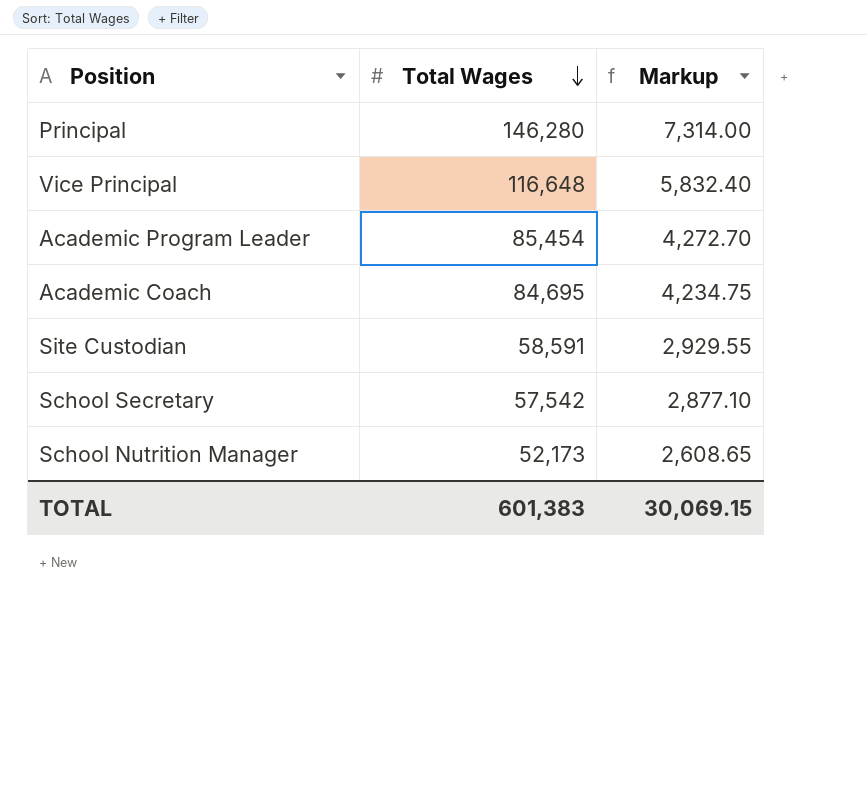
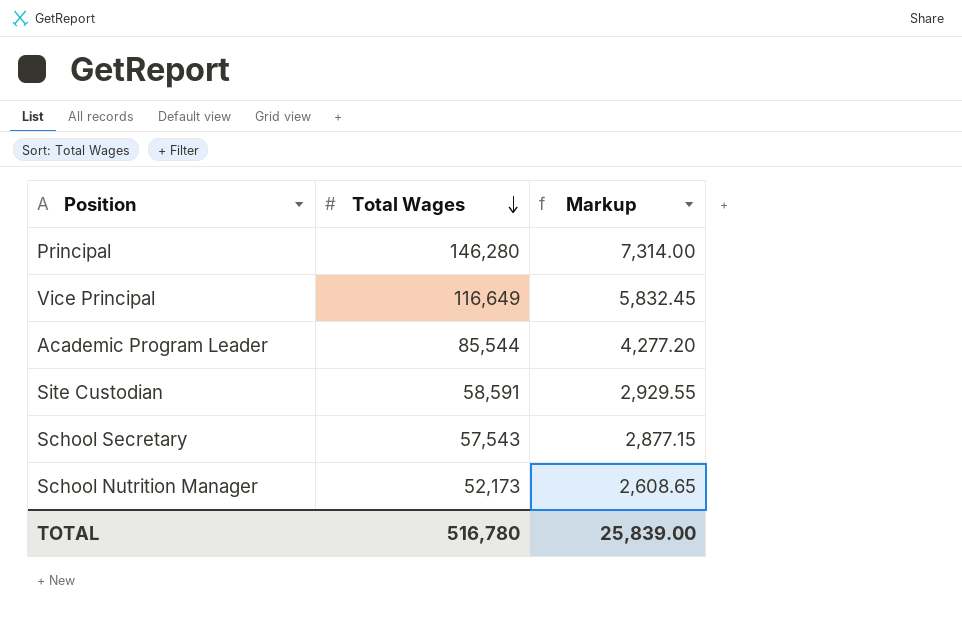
row Academic Coach: 84,695 | 4,234.75 -> none
Vice Principal | Total Wages: 116,648 -> 116,649
Vice Principal | Markup: 5,832.40 -> 5,832.45
Academic Program Leader | Total Wages: 85,454 -> 85,544
Academic Program Leader | Markup: 4,272.70 -> 4,277.20
School Secretary | Total Wages: 57,542 -> 57,543
School Secretary | Markup: 2,877.10 -> 2,877.15
TOTAL | Total Wages: 601,383 -> 516,780
TOTAL | Markup: 30,069.15 -> 25,839.00

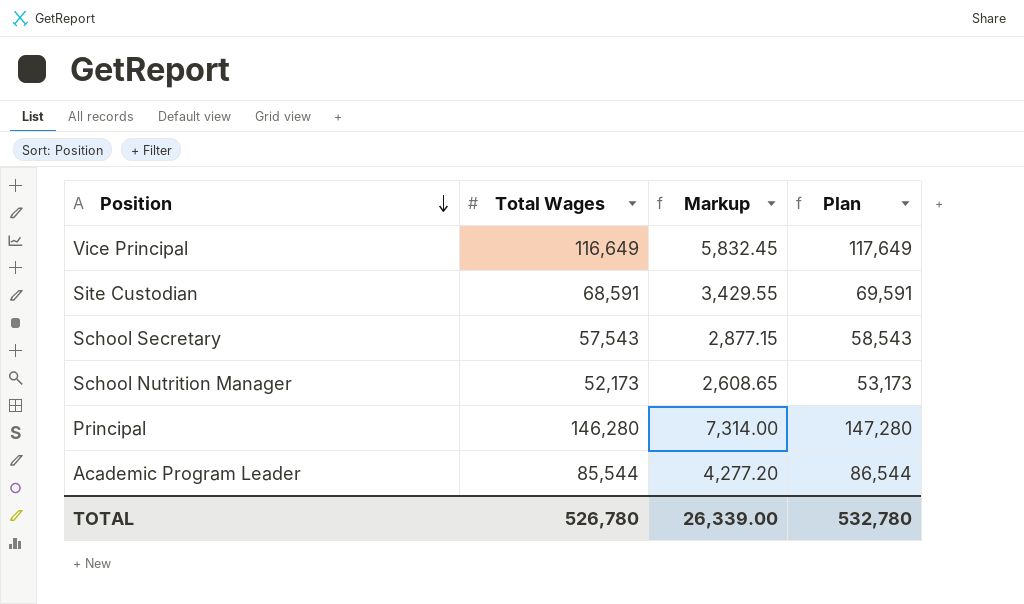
row order: Total Wages descending -> Position descending
column Plan | formula: none -> [Total Wages] + 1000
Site Custodian | Total Wages: 58,591 -> 68,591
Site Custodian | Markup: 2,929.55 -> 3,429.55
TOTAL | Total Wages: 516,780 -> 526,780
TOTAL | Markup: 25,839.00 -> 26,339.00

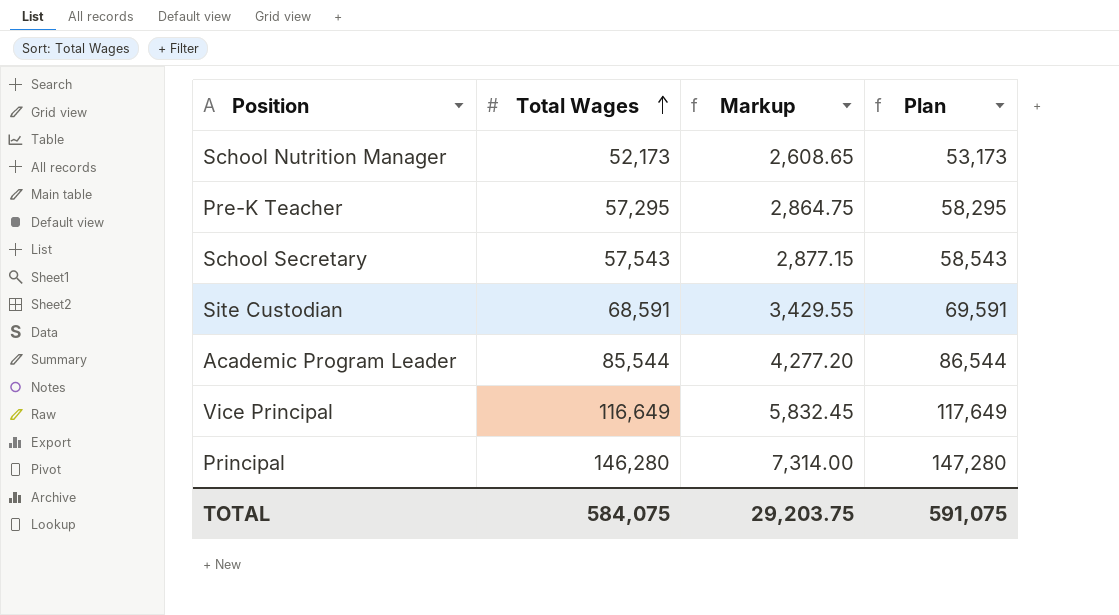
row order: Position descending -> Total Wages ascending
row Pre-K Teacher: none -> 57,295 | 2,864.75 | 58,295
TOTAL | Total Wages: 526,780 -> 584,075
TOTAL | Markup: 26,339.00 -> 29,203.75
TOTAL | Plan: 532,780 -> 591,075

